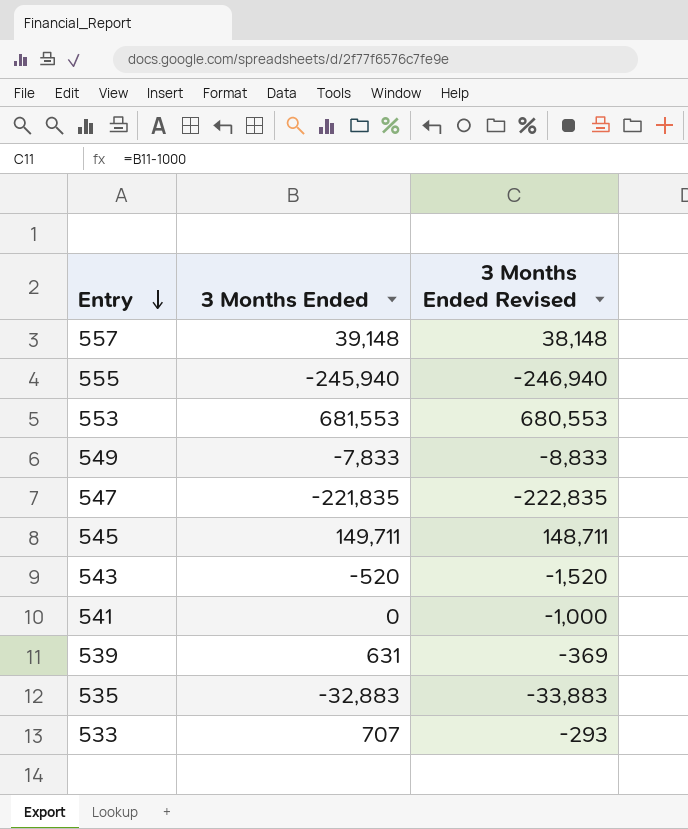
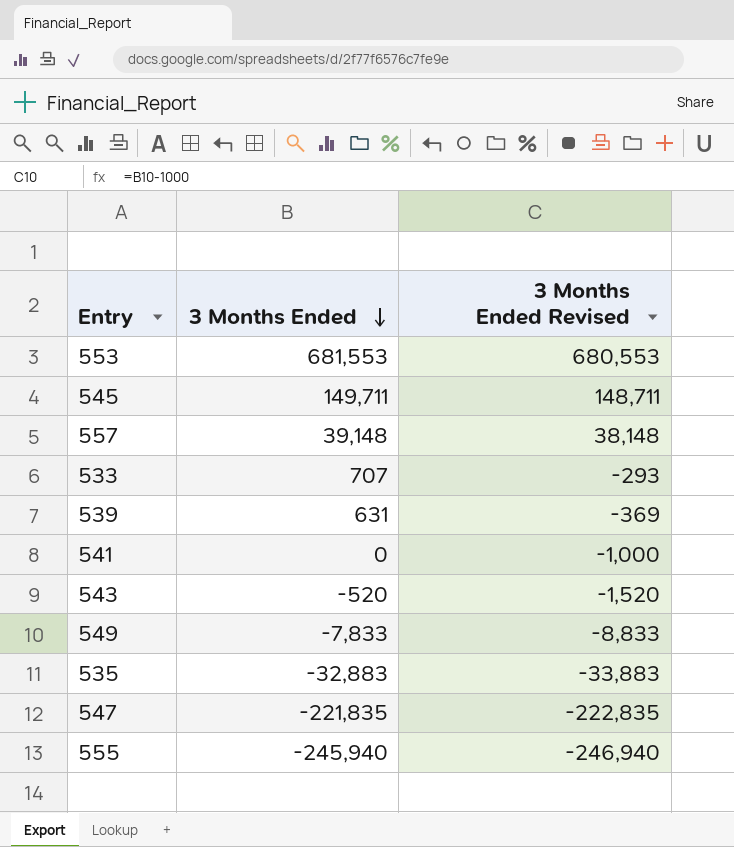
row order: Entry descending -> 3 Months Ended descending

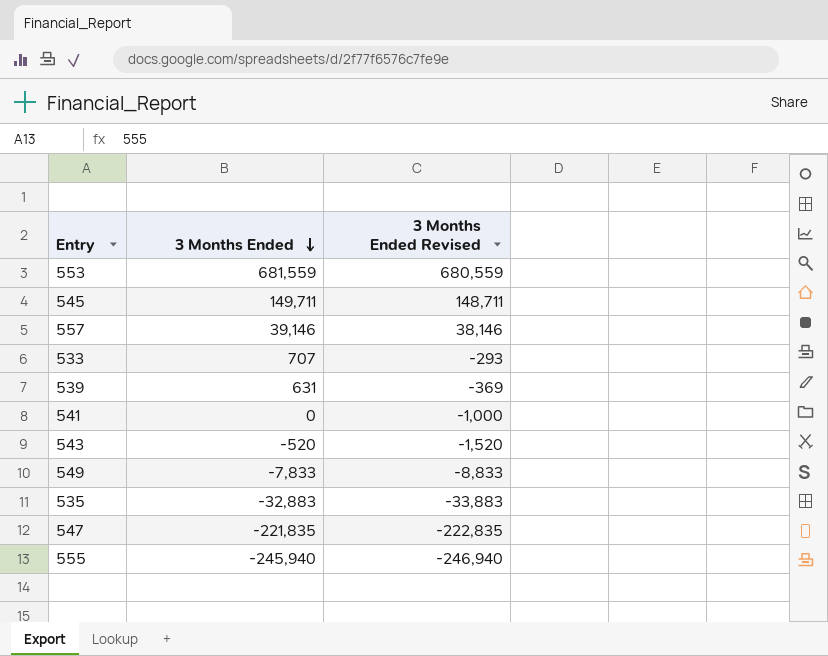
553 | 3 Months Ended: 681,553 -> 681,559
553 | 3 Months Ended Revised: 680,553 -> 680,559
557 | 3 Months Ended: 39,148 -> 39,146
557 | 3 Months Ended Revised: 38,148 -> 38,146

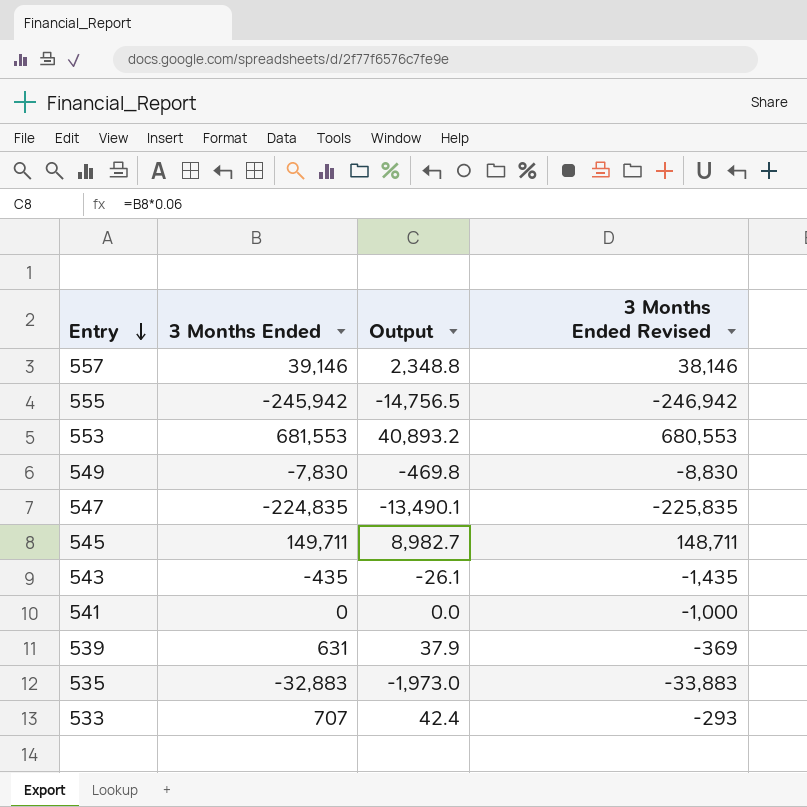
row order: 3 Months Ended descending -> Entry descending
column Output | formula: none -> [3 Months Ended] * 0.06
555 | 3 Months Ended: -245,940 -> -245,942
555 | 3 Months Ended Revised: -246,940 -> -246,942
553 | 3 Months Ended: 681,559 -> 681,553
553 | 3 Months Ended Revised: 680,559 -> 680,553
549 | 3 Months Ended: -7,833 -> -7,830
549 | 3 Months Ended Revised: -8,833 -> -8,830
547 | 3 Months Ended: -221,835 -> -224,835
547 | 3 Months Ended Revised: -222,835 -> -225,835
543 | 3 Months Ended: -520 -> -435
543 | 3 Months Ended Revised: -1,520 -> -1,435

